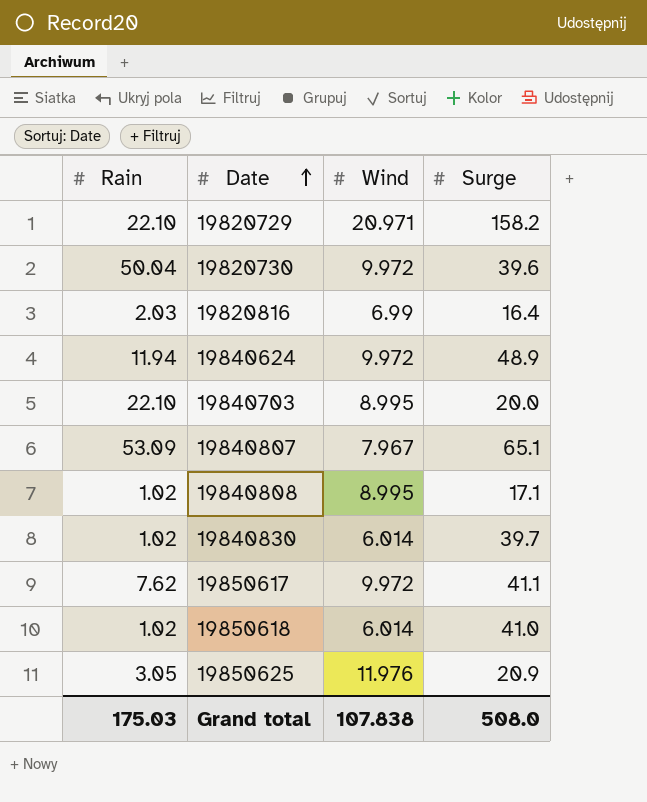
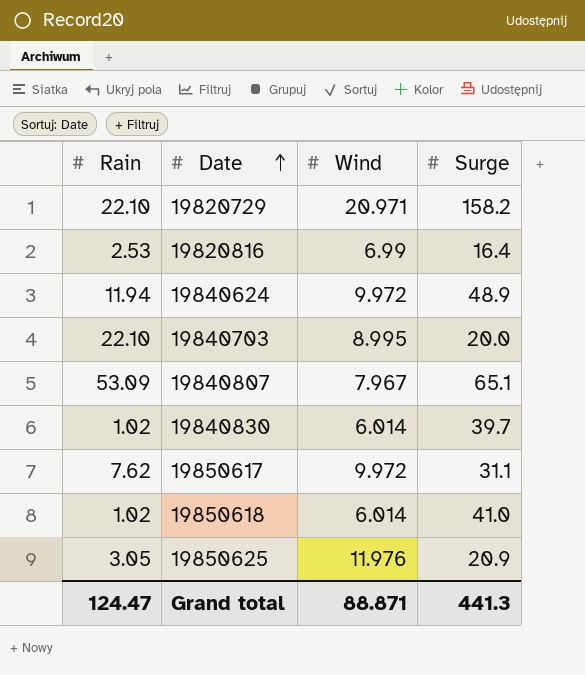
row 19820730: 50.04 | 9.972 | 39.6 -> none
row 19840808: 1.02 | 8.995 | 17.1 -> none
19820816 | Rain: 2.03 -> 2.53
19850617 | Surge: 41.1 -> 31.1
Grand total | Rain: 175.03 -> 124.47
Grand total | Wind: 107.838 -> 88.871
Grand total | Surge: 508.0 -> 441.3

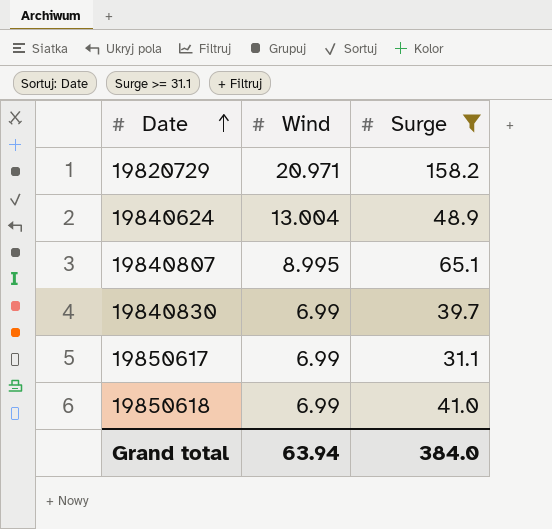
filter: none -> Surge >= 31.1
column Rain | position: 1 -> none
19840624 | Wind: 9.972 -> 13.004
19840807 | Wind: 7.967 -> 8.995
19840830 | Wind: 6.014 -> 6.99
19850617 | Wind: 9.972 -> 6.99
19850618 | Wind: 6.014 -> 6.99
Grand total | Wind: 88.871 -> 63.94
Grand total | Surge: 441.3 -> 384.0

